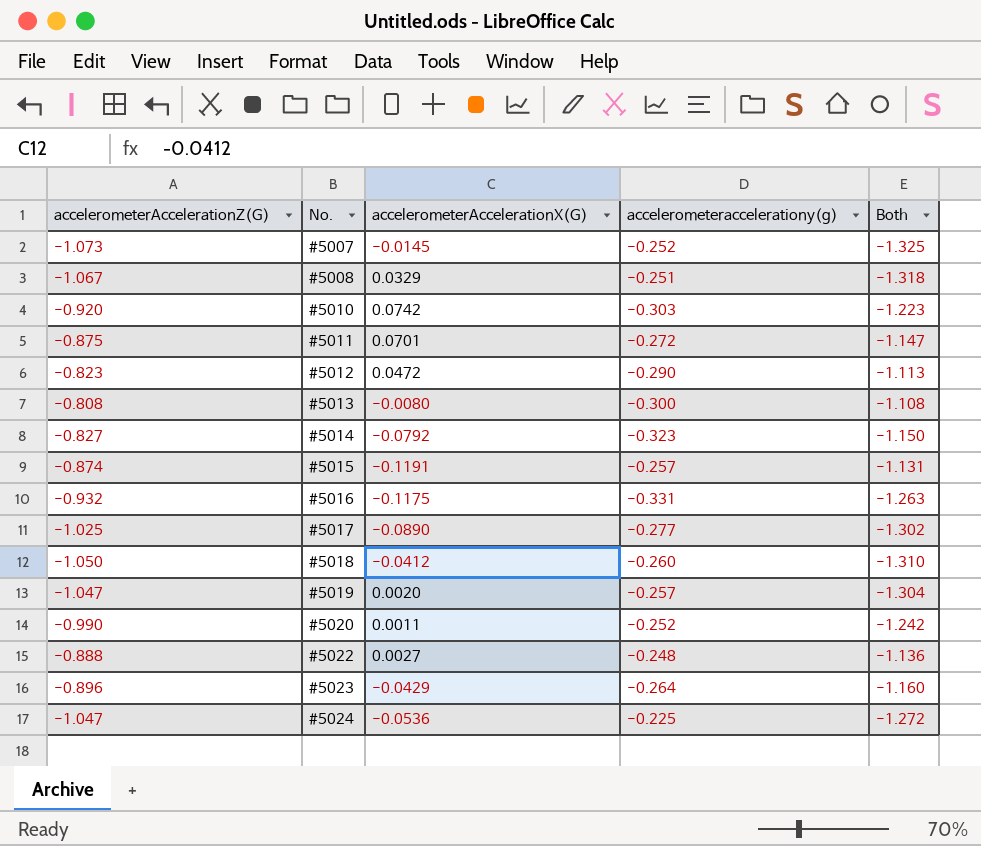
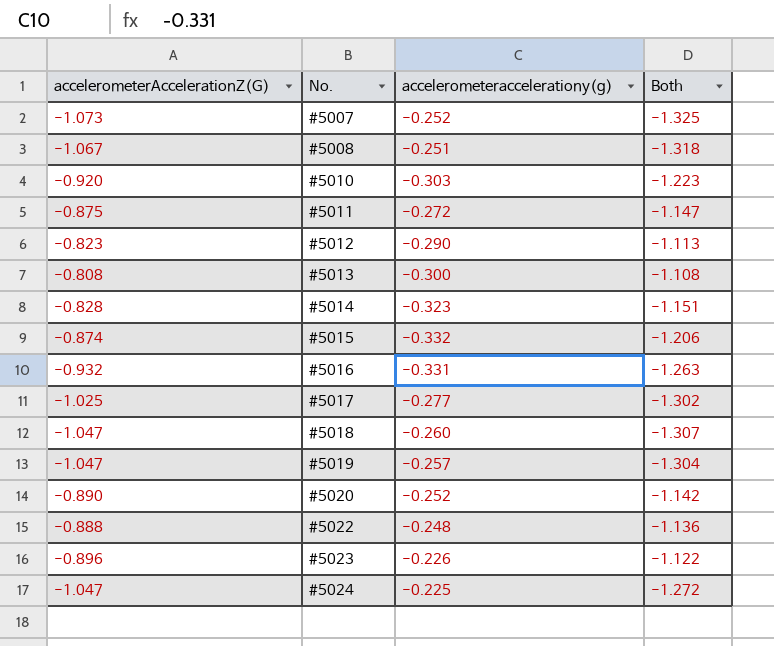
column accelerometerAccelerationX(G) | position: 3 -> none
#5014 | accelerometerAccelerationZ(G): -0.827 -> -0.828
#5014 | Both: -1.150 -> -1.151
#5015 | accelerometeraccelerationy(g): -0.257 -> -0.332
#5015 | Both: -1.131 -> -1.206
#5018 | accelerometerAccelerationZ(G): -1.050 -> -1.047
#5018 | Both: -1.310 -> -1.307
#5020 | accelerometerAccelerationZ(G): -0.990 -> -0.890
#5020 | Both: -1.242 -> -1.142
#5023 | accelerometeraccelerationy(g): -0.264 -> -0.226
#5023 | Both: -1.160 -> -1.122

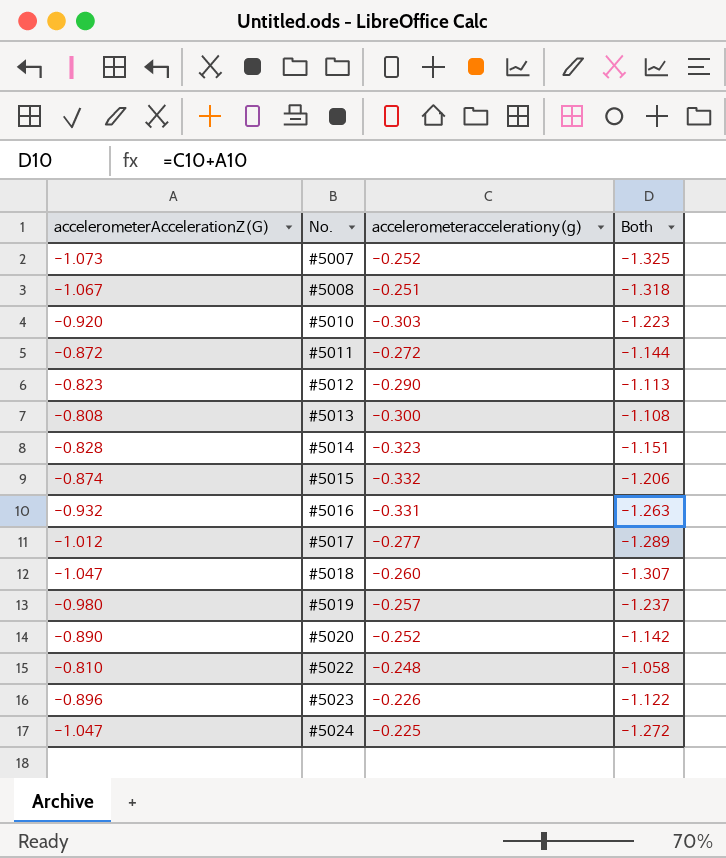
#5011 | accelerometerAccelerationZ(G): -0.875 -> -0.872
#5011 | Both: -1.147 -> -1.144
#5017 | accelerometerAccelerationZ(G): -1.025 -> -1.012
#5017 | Both: -1.302 -> -1.289
#5019 | accelerometerAccelerationZ(G): -1.047 -> -0.980
#5019 | Both: -1.304 -> -1.237
#5022 | accelerometerAccelerationZ(G): -0.888 -> -0.810
#5022 | Both: -1.136 -> -1.058

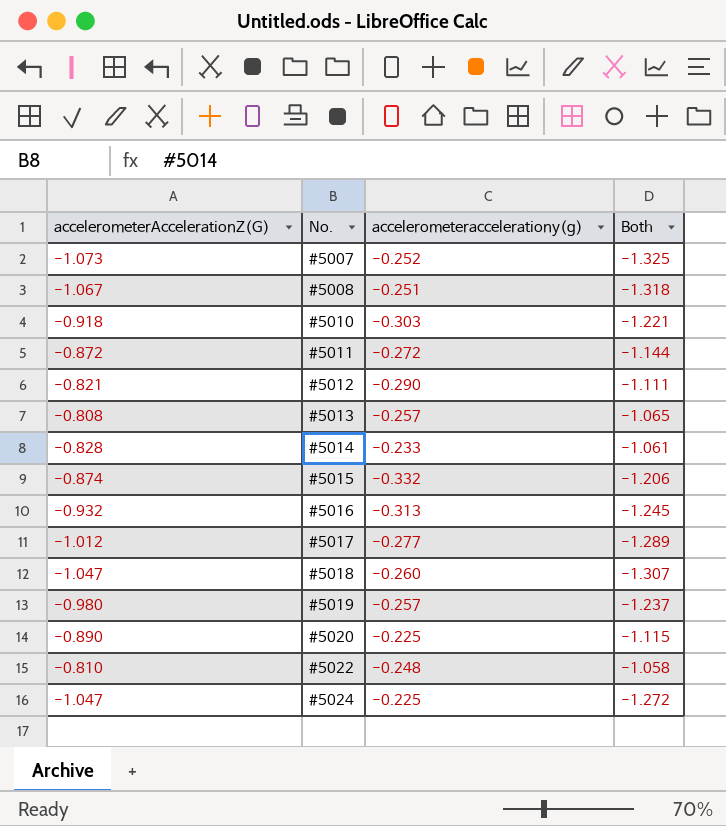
row #5023: -0.896 | -0.226 | -1.122 -> none
#5010 | accelerometerAccelerationZ(G): -0.920 -> -0.918
#5010 | Both: -1.223 -> -1.221
#5012 | accelerometerAccelerationZ(G): -0.823 -> -0.821
#5012 | Both: -1.113 -> -1.111
#5013 | accelerometeraccelerationy(g): -0.300 -> -0.257
#5013 | Both: -1.108 -> -1.065
#5014 | accelerometeraccelerationy(g): -0.323 -> -0.233
#5014 | Both: -1.151 -> -1.061
#5016 | accelerometeraccelerationy(g): -0.331 -> -0.313
#5016 | Both: -1.263 -> -1.245
#5020 | accelerometeraccelerationy(g): -0.252 -> -0.225
#5020 | Both: -1.142 -> -1.115

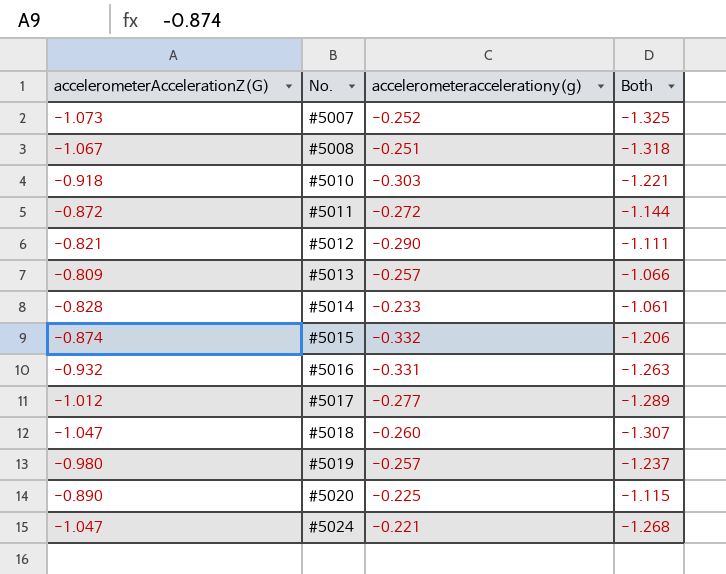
row #5022: -0.810 | -0.248 | -1.058 -> none
#5013 | accelerometerAccelerationZ(G): -0.808 -> -0.809
#5013 | Both: -1.065 -> -1.066
#5016 | accelerometeraccelerationy(g): -0.313 -> -0.331
#5016 | Both: -1.245 -> -1.263
#5024 | accelerometeraccelerationy(g): -0.225 -> -0.221
#5024 | Both: -1.272 -> -1.268

